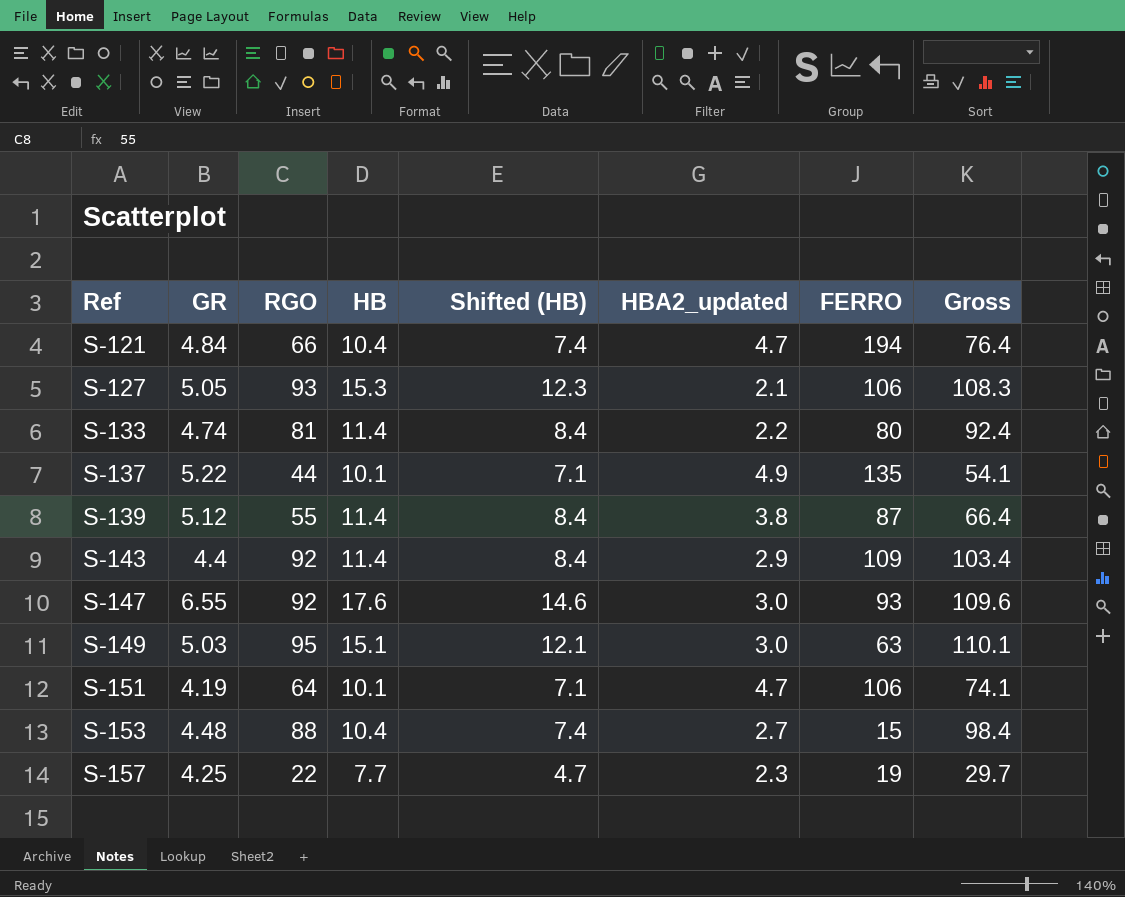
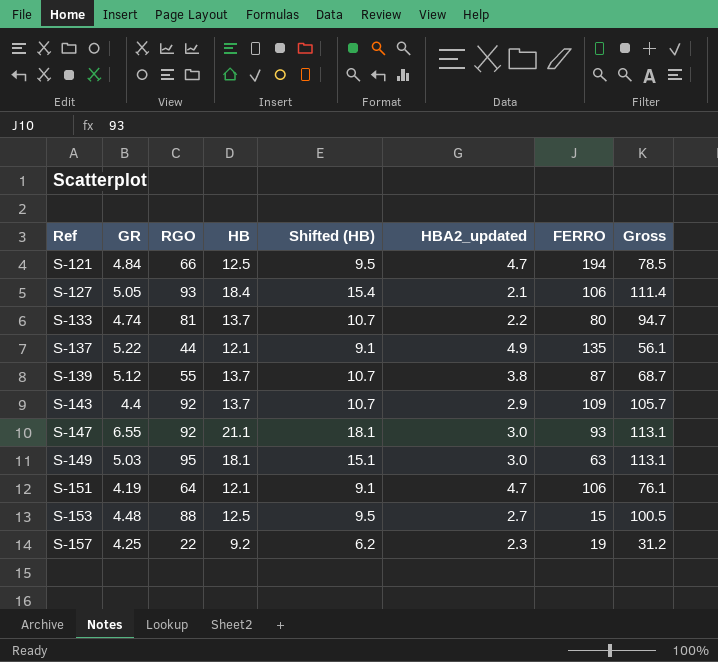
S-121 | HB: 10.4 -> 12.5
S-121 | Shifted (HB): 7.4 -> 9.5
S-121 | Gross: 76.4 -> 78.5
S-127 | HB: 15.3 -> 18.4
S-127 | Shifted (HB): 12.3 -> 15.4
S-127 | Gross: 108.3 -> 111.4
S-133 | HB: 11.4 -> 13.7
S-133 | Shifted (HB): 8.4 -> 10.7
S-133 | Gross: 92.4 -> 94.7
S-137 | HB: 10.1 -> 12.1
S-137 | Shifted (HB): 7.1 -> 9.1
S-137 | Gross: 54.1 -> 56.1
S-139 | HB: 11.4 -> 13.7
S-139 | Shifted (HB): 8.4 -> 10.7
S-139 | Gross: 66.4 -> 68.7
S-143 | HB: 11.4 -> 13.7
S-143 | Shifted (HB): 8.4 -> 10.7
S-143 | Gross: 103.4 -> 105.7
S-147 | HB: 17.6 -> 21.1
S-147 | Shifted (HB): 14.6 -> 18.1
S-147 | Gross: 109.6 -> 113.1
S-149 | HB: 15.1 -> 18.1
S-149 | Shifted (HB): 12.1 -> 15.1
S-149 | Gross: 110.1 -> 113.1
S-151 | HB: 10.1 -> 12.1
S-151 | Shifted (HB): 7.1 -> 9.1
S-151 | Gross: 74.1 -> 76.1
S-153 | HB: 10.4 -> 12.5
S-153 | Shifted (HB): 7.4 -> 9.5
S-153 | Gross: 98.4 -> 100.5
S-157 | HB: 7.7 -> 9.2
S-157 | Shifted (HB): 4.7 -> 6.2
S-157 | Gross: 29.7 -> 31.2

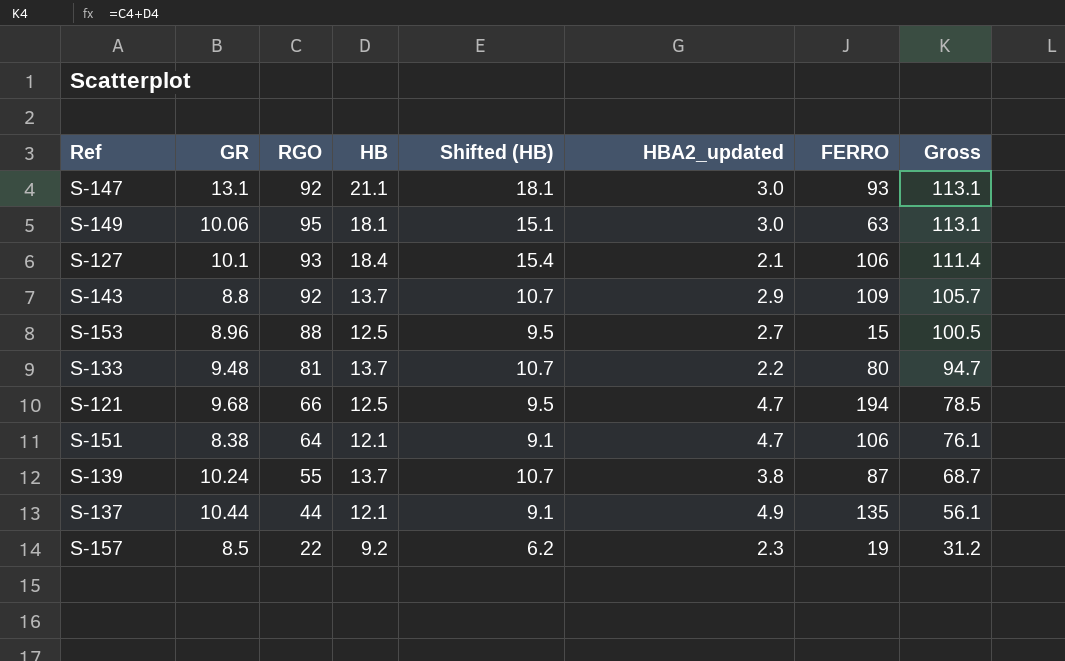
row order: Ref ascending -> Gross descending
S-147 | GR: 6.55 -> 13.1
S-149 | GR: 5.03 -> 10.06
S-127 | GR: 5.05 -> 10.1
S-143 | GR: 4.4 -> 8.8
S-153 | GR: 4.48 -> 8.96
S-133 | GR: 4.74 -> 9.48
S-121 | GR: 4.84 -> 9.68
S-151 | GR: 4.19 -> 8.38
S-139 | GR: 5.12 -> 10.24
S-137 | GR: 5.22 -> 10.44
S-157 | GR: 4.25 -> 8.5

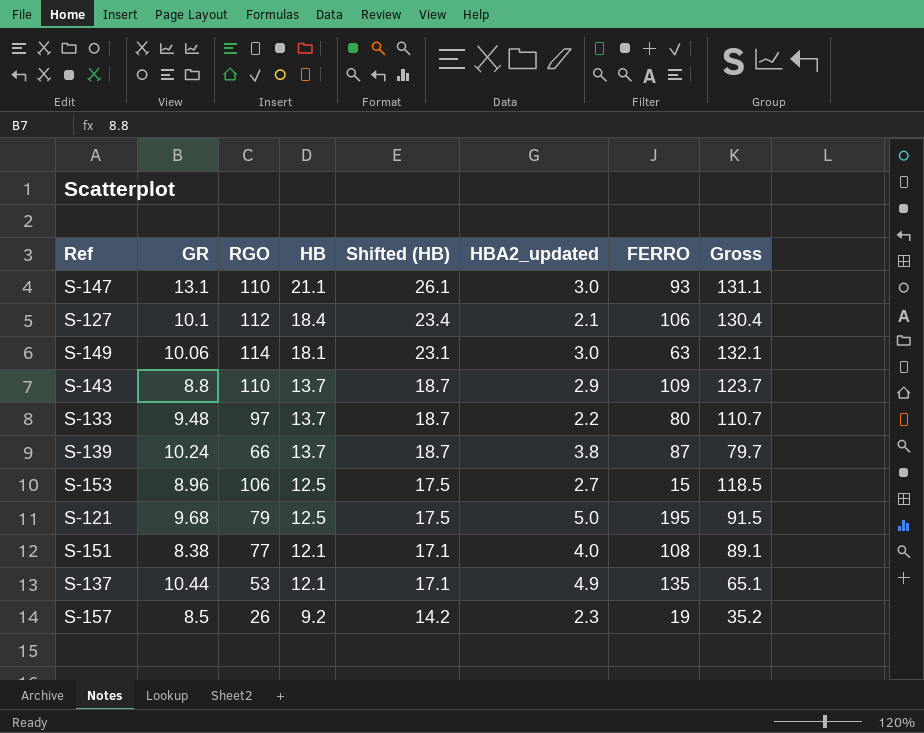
row order: Gross descending -> HB descending
column Shifted (HB) | formula: [HB] - 3 -> [HB] + 5
S-147 | RGO: 92 -> 110
S-147 | Gross: 113.1 -> 131.1
S-127 | RGO: 93 -> 112
S-127 | Gross: 111.4 -> 130.4
S-149 | RGO: 95 -> 114
S-149 | Gross: 113.1 -> 132.1
S-143 | RGO: 92 -> 110
S-143 | Gross: 105.7 -> 123.7
S-133 | RGO: 81 -> 97
S-133 | Gross: 94.7 -> 110.7
S-139 | RGO: 55 -> 66
S-139 | Gross: 68.7 -> 79.7
S-153 | RGO: 88 -> 106
S-153 | Gross: 100.5 -> 118.5
S-121 | RGO: 66 -> 79
S-121 | HBA2_updated: 4.7 -> 5.0
S-121 | FERRO: 194 -> 195
S-121 | Gross: 78.5 -> 91.5
S-151 | RGO: 64 -> 77
S-151 | HBA2_updated: 4.7 -> 4.0
S-151 | FERRO: 106 -> 108
S-151 | Gross: 76.1 -> 89.1
S-137 | RGO: 44 -> 53
S-137 | Gross: 56.1 -> 65.1
S-157 | RGO: 22 -> 26
S-157 | Gross: 31.2 -> 35.2

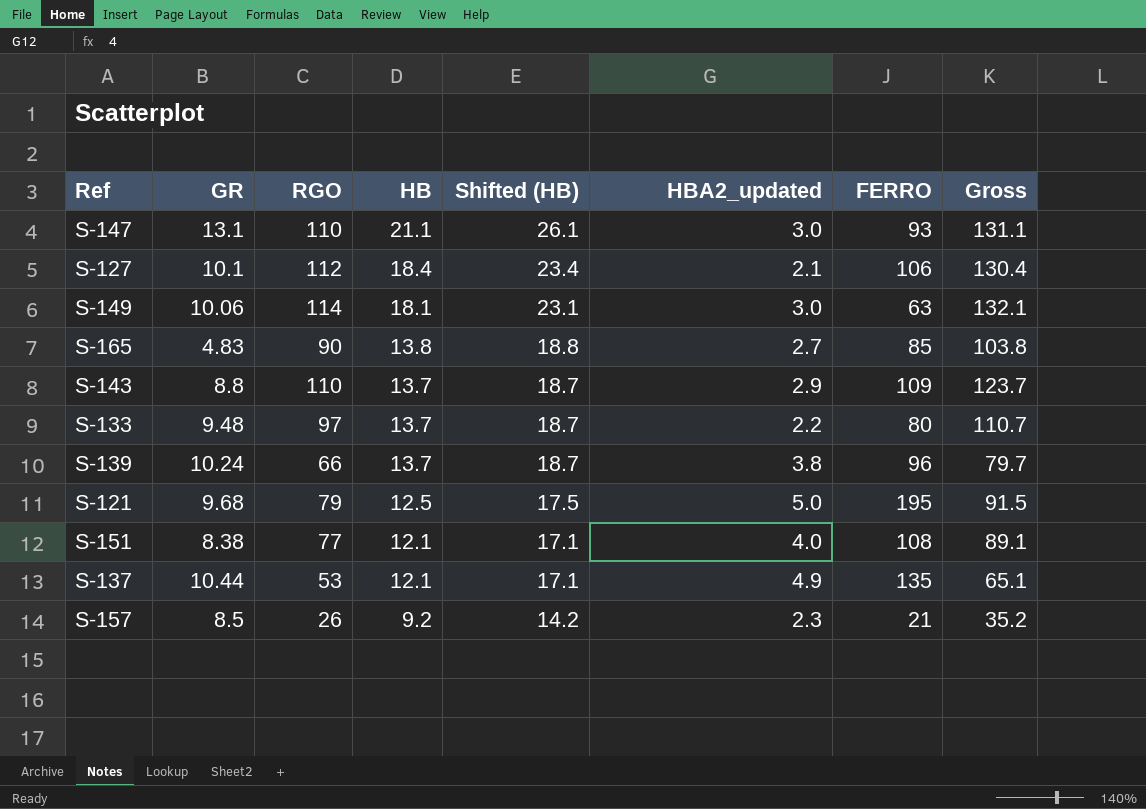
row S-153: 8.96 | 106 | 12.5 | 17.5 | 2.7 | 15 | 118.5 -> none
row S-165: none -> 4.83 | 90 | 13.8 | 18.8 | 2.7 | 85 | 103.8
S-139 | FERRO: 87 -> 96
S-157 | FERRO: 19 -> 21

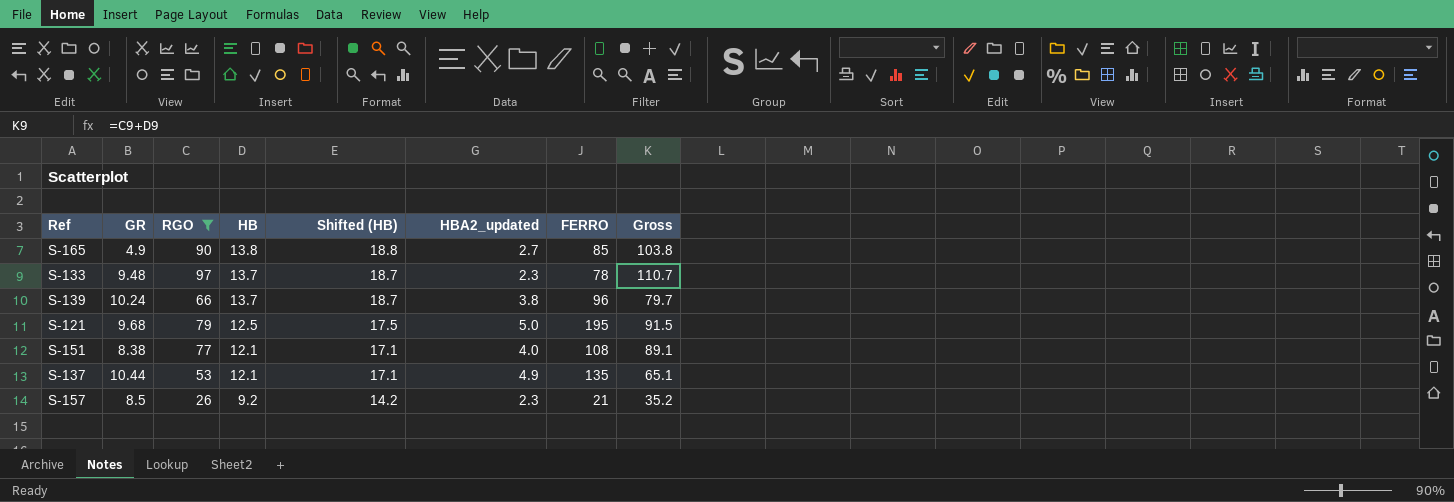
filter: none -> RGO <= 97
S-165 | GR: 4.83 -> 4.9
S-133 | HBA2_updated: 2.2 -> 2.3
S-133 | FERRO: 80 -> 78

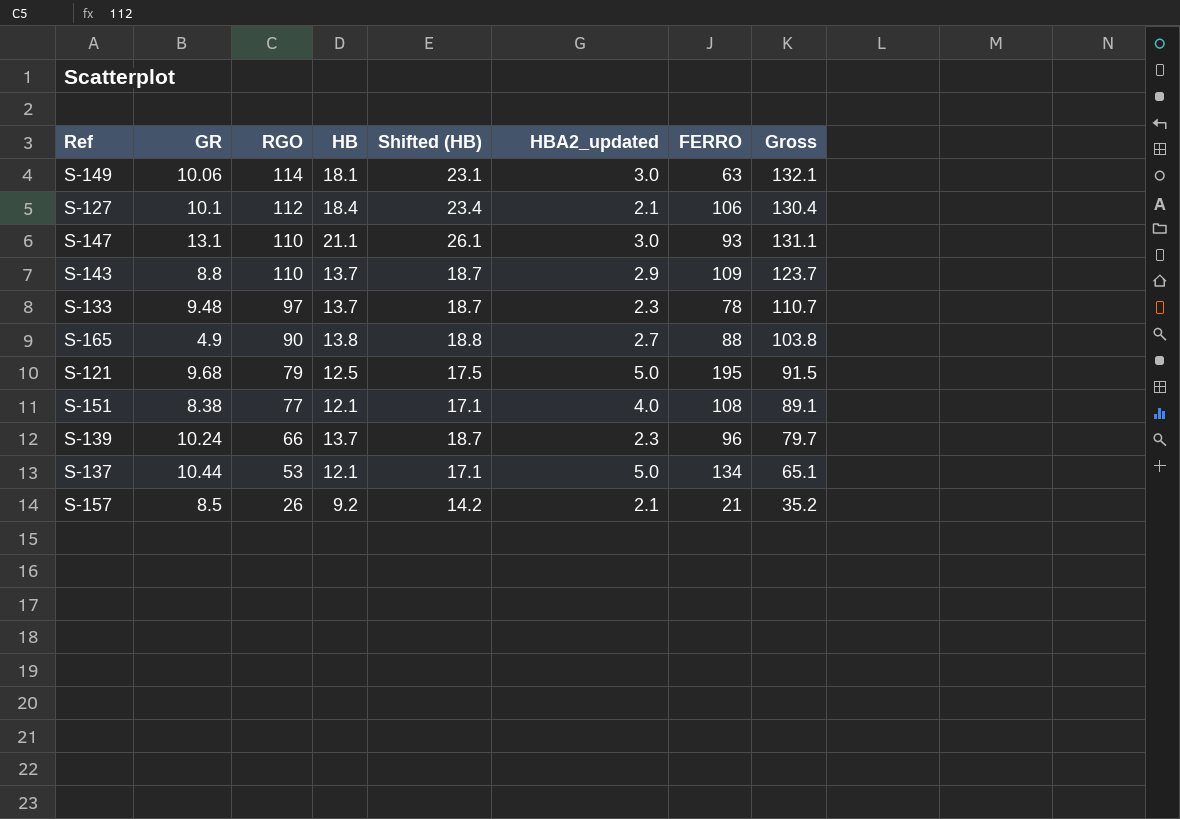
filter: RGO <= 97 -> none
row order: HB descending -> RGO descending
S-165 | FERRO: 85 -> 88
S-139 | HBA2_updated: 3.8 -> 2.3
S-137 | HBA2_updated: 4.9 -> 5.0
S-137 | FERRO: 135 -> 134
S-157 | HBA2_updated: 2.3 -> 2.1

